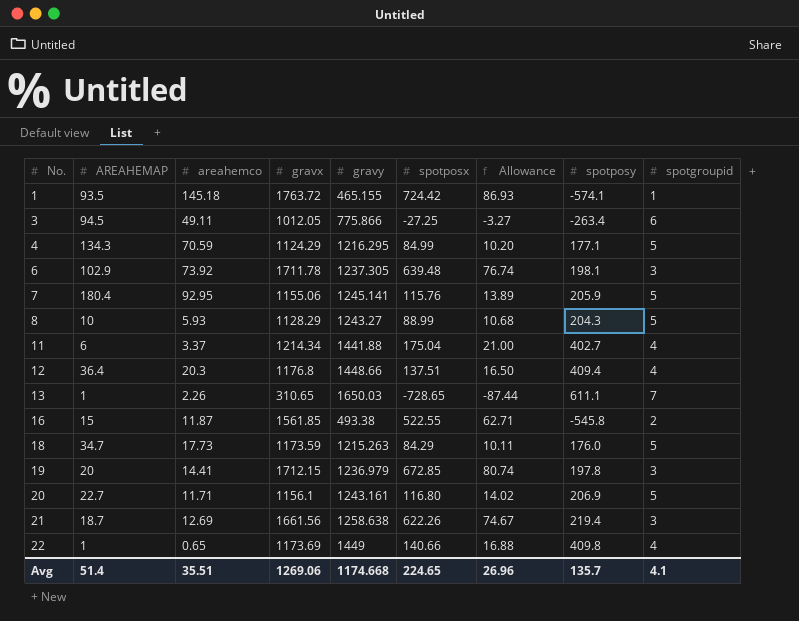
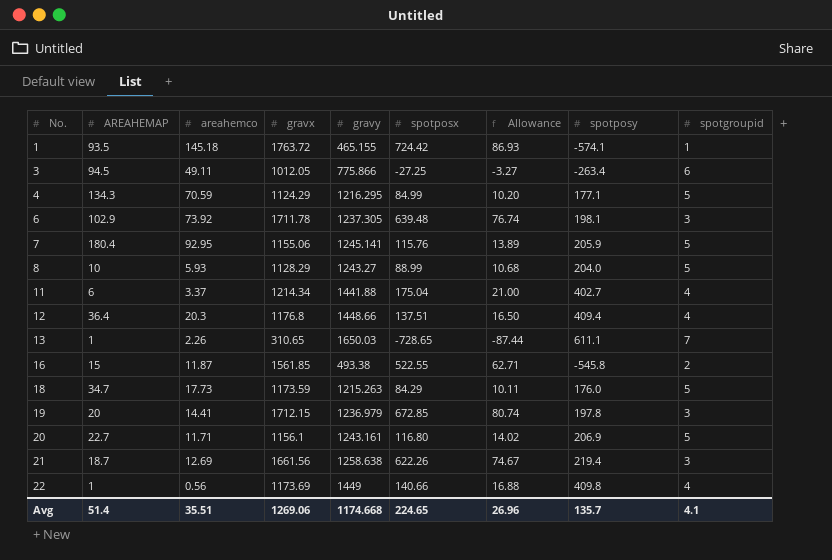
8 | spotposy: 204.3 -> 204.0
22 | areahemco: 0.65 -> 0.56

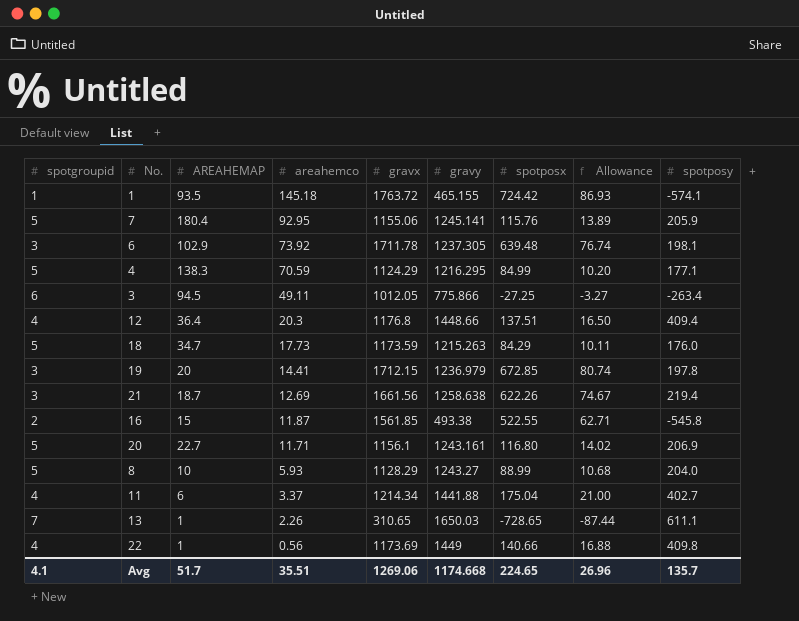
row order: No. ascending -> areahemco descending
column spotgroupid | position: 9 -> 1
4 | AREAHEMAP: 134.3 -> 138.3
Avg | AREAHEMAP: 51.4 -> 51.7

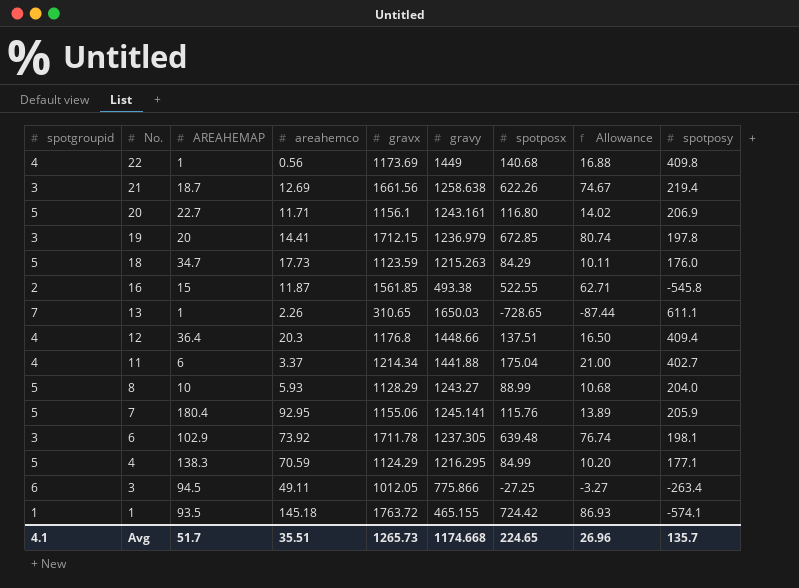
row order: areahemco descending -> No. descending
22 | spotposx: 140.66 -> 140.68
18 | gravx: 1173.59 -> 1123.59
Avg | gravx: 1269.06 -> 1265.73

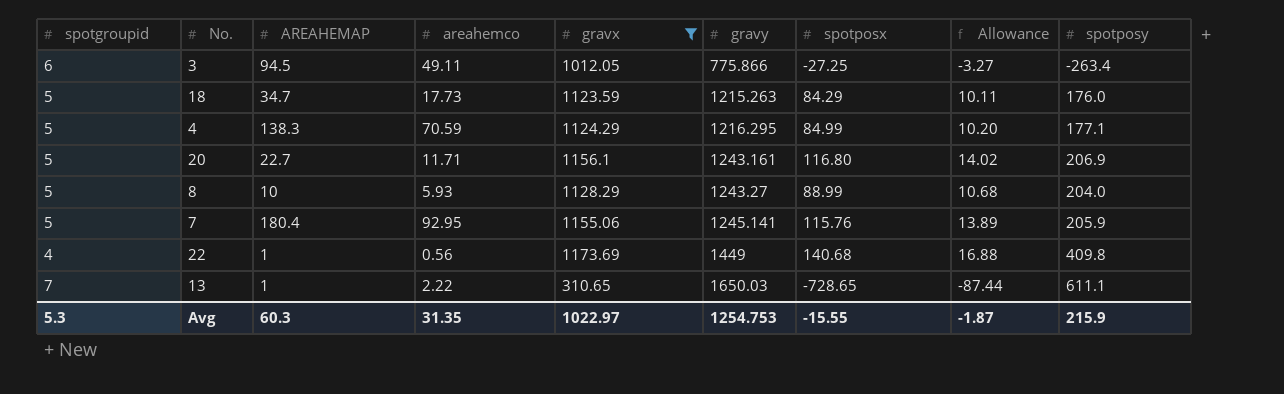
filter: none -> gravx <= 1173.69
row order: No. descending -> gravy ascending
13 | areahemco: 2.26 -> 2.22
Avg | spotgroupid: 4.1 -> 5.3
Avg | AREAHEMAP: 51.7 -> 60.3
Avg | areahemco: 35.51 -> 31.35
Avg | gravx: 1265.73 -> 1022.97
Avg | gravy: 1174.668 -> 1254.753
Avg | spotposx: 224.65 -> -15.55
Avg | Allowance: 26.96 -> -1.87
Avg | spotposy: 135.7 -> 215.9

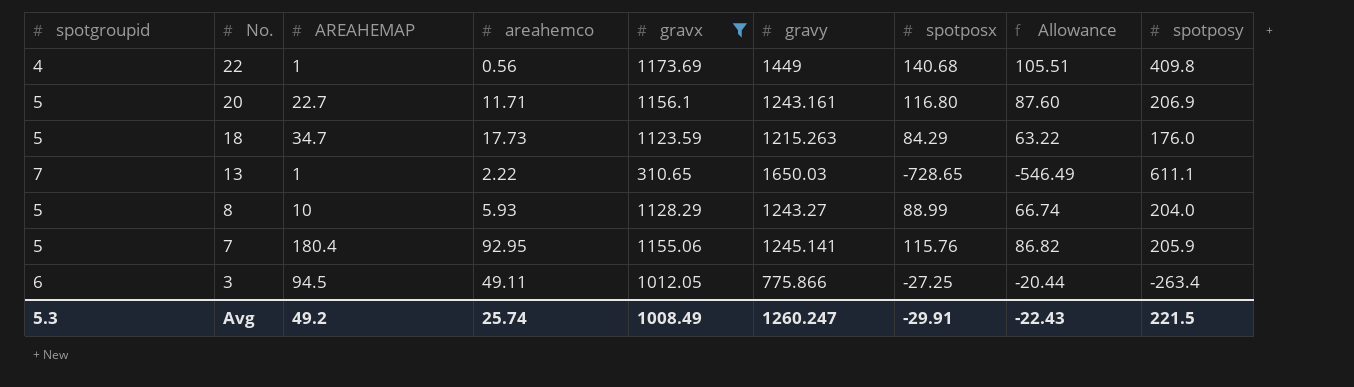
row order: gravy ascending -> No. descending
column Allowance | formula: [spotposx] * 0.12 -> [spotposx] * 0.75
row 4: 5 | 138.3 | 70.59 | 1124.29 | 1216.295 | 84.99 | 10.20 | 177.1 -> none
Avg | AREAHEMAP: 60.3 -> 49.2
Avg | areahemco: 31.35 -> 25.74
Avg | gravx: 1022.97 -> 1008.49
Avg | gravy: 1254.753 -> 1260.247
Avg | spotposx: -15.55 -> -29.91
Avg | Allowance: -1.87 -> -22.43
Avg | spotposy: 215.9 -> 221.5

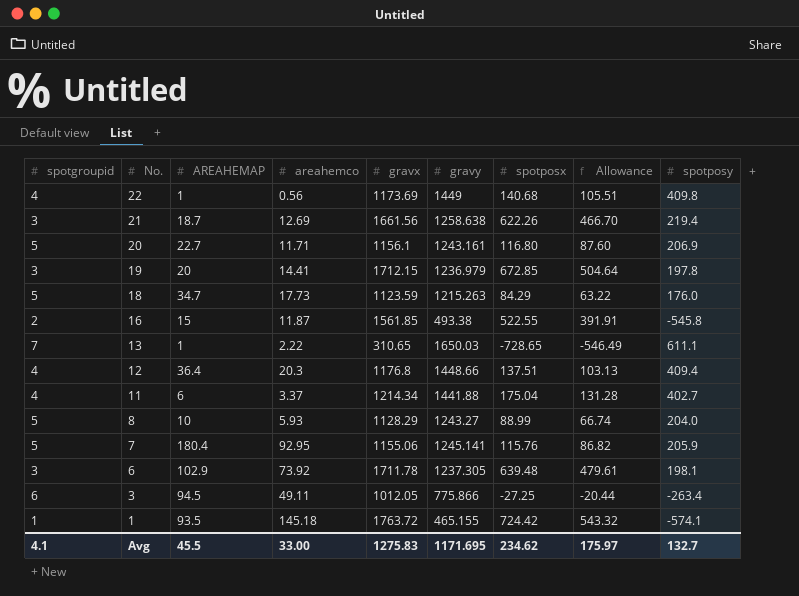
filter: gravx <= 1173.69 -> none
Avg | spotgroupid: 5.3 -> 4.1
Avg | AREAHEMAP: 49.2 -> 45.5
Avg | areahemco: 25.74 -> 33.00
Avg | gravx: 1008.49 -> 1275.83
Avg | gravy: 1260.247 -> 1171.695
Avg | spotposx: -29.91 -> 234.62
Avg | Allowance: -22.43 -> 175.97
Avg | spotposy: 221.5 -> 132.7

